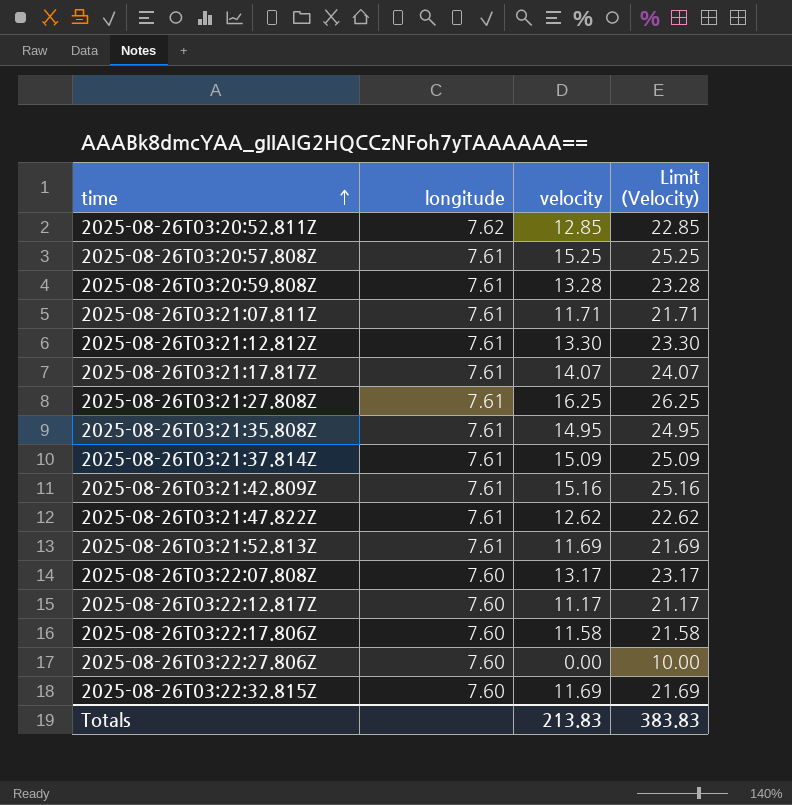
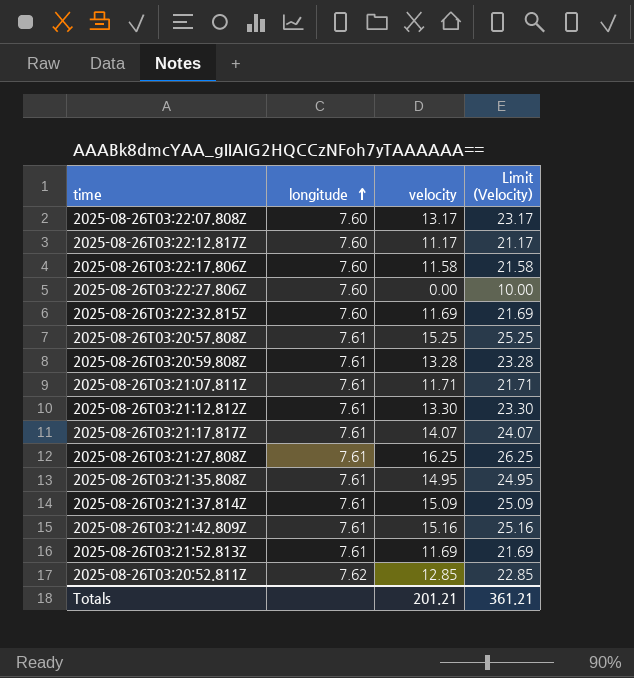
row order: time ascending -> longitude ascending
row 2025-08-26T03:21:47.822Z: 7.61 | 12.62 | 22.62 -> none
Totals | velocity: 213.83 -> 201.21
Totals | Limit (Velocity): 383.83 -> 361.21

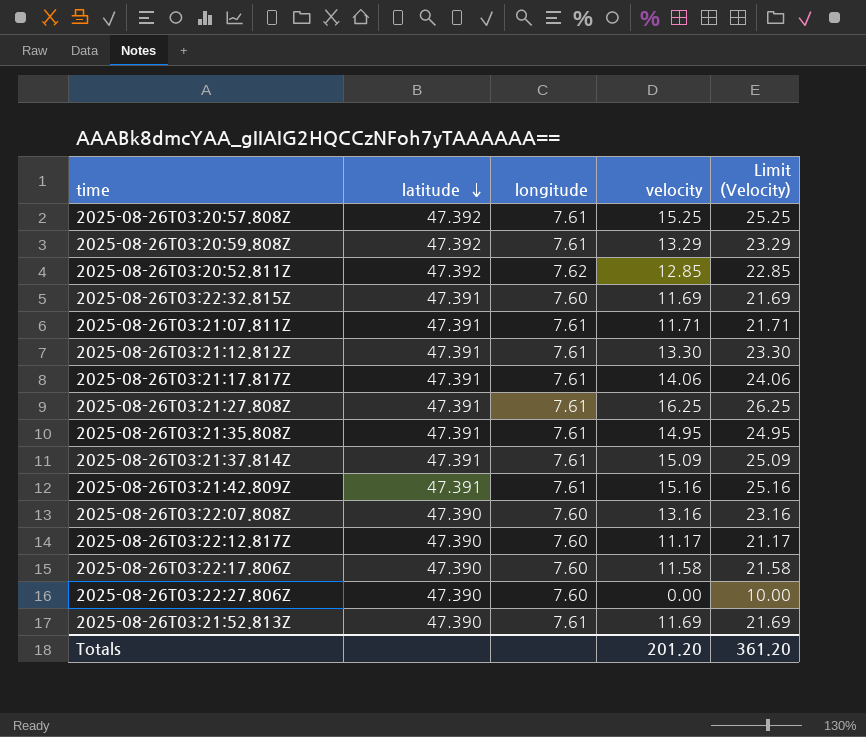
row order: longitude ascending -> latitude descending
column latitude | position: none -> 2
2025-08-26T03:20:59.808Z | velocity: 13.28 -> 13.29
2025-08-26T03:20:59.808Z | Limit (Velocity): 23.28 -> 23.29
2025-08-26T03:21:17.817Z | velocity: 14.07 -> 14.06
2025-08-26T03:21:17.817Z | Limit (Velocity): 24.07 -> 24.06
2025-08-26T03:22:07.808Z | velocity: 13.17 -> 13.16
2025-08-26T03:22:07.808Z | Limit (Velocity): 23.17 -> 23.16
Totals | velocity: 201.21 -> 201.20
Totals | Limit (Velocity): 361.21 -> 361.20

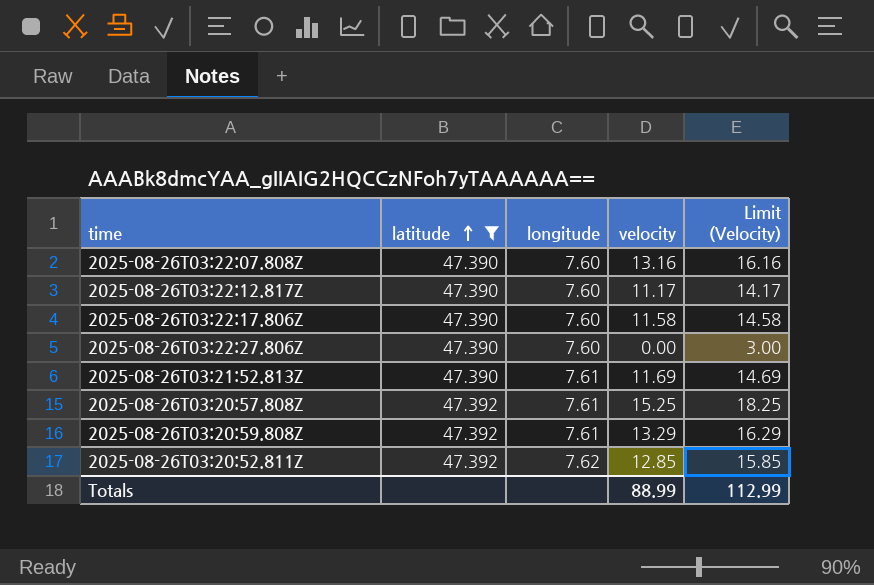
filter: none -> latitude != 47.391
row order: latitude descending -> latitude ascending
column Limit (Velocity) | formula: [velocity] + 10 -> [velocity] + 3
Totals | velocity: 201.20 -> 88.99
Totals | Limit (Velocity): 361.20 -> 112.99

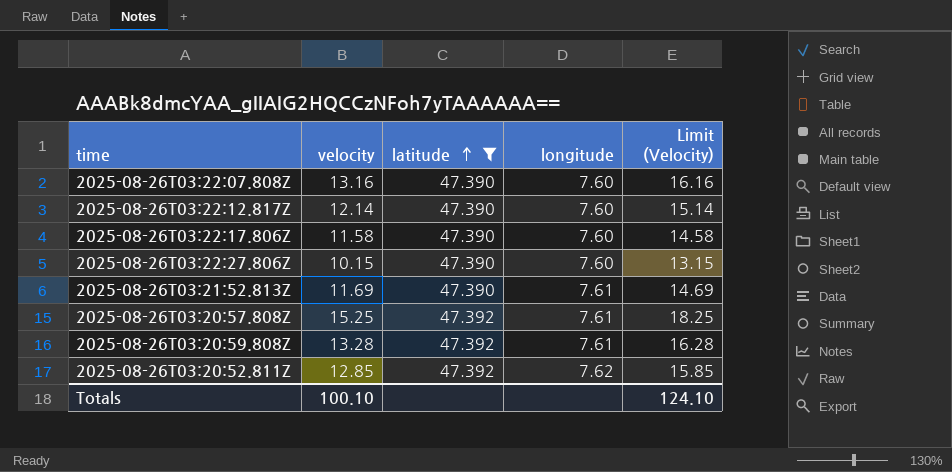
column velocity | position: 4 -> 2
2025-08-26T03:22:12.817Z | velocity: 11.17 -> 12.14
2025-08-26T03:22:12.817Z | Limit (Velocity): 14.17 -> 15.14
2025-08-26T03:22:27.806Z | velocity: 0.00 -> 10.15
2025-08-26T03:22:27.806Z | Limit (Velocity): 3.00 -> 13.15
2025-08-26T03:20:59.808Z | velocity: 13.29 -> 13.28
2025-08-26T03:20:59.808Z | Limit (Velocity): 16.29 -> 16.28
Totals | velocity: 88.99 -> 100.10
Totals | Limit (Velocity): 112.99 -> 124.10

